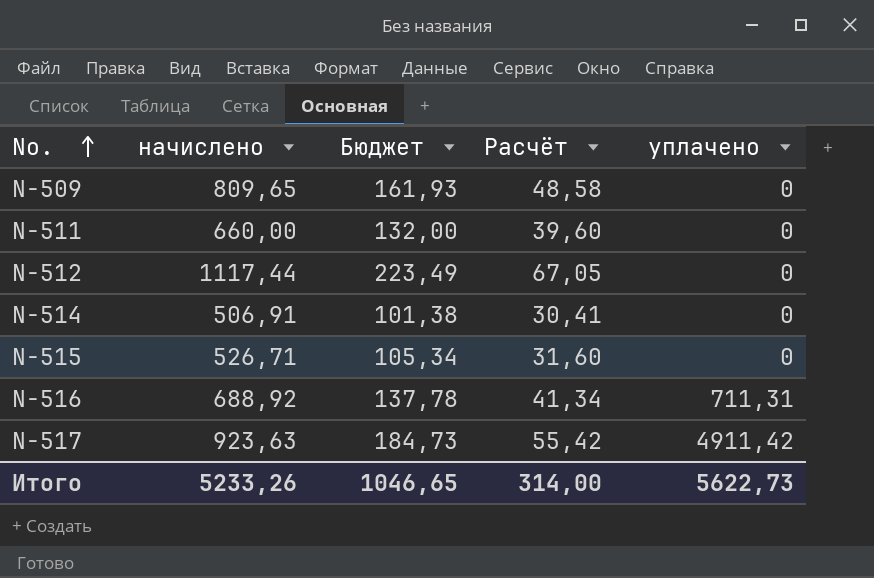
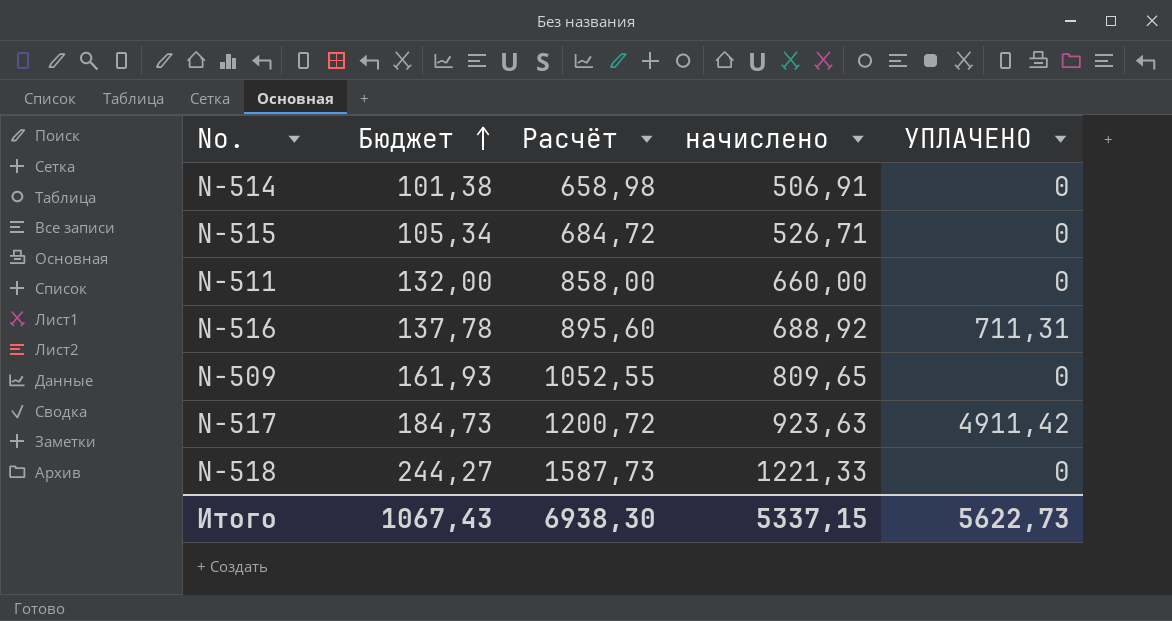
row order: No. ascending -> Бюджет ascending
column Расчёт | formula: [начислено] * 0,06 -> [начислено] * 1,3
column начислено | position: 2 -> 4
column name: уплачено -> УПЛАЧЕНО
row N-512: 1117,44 | 223,49 | 67,05 | 0 -> none
row N-518: none -> 244,27 | 1587,73 | 1221,33 | 0
Итого | Бюджет: 1046,65 -> 1067,43
Итого | Расчёт: 314,00 -> 6938,30
Итого | начислено: 5233,26 -> 5337,15

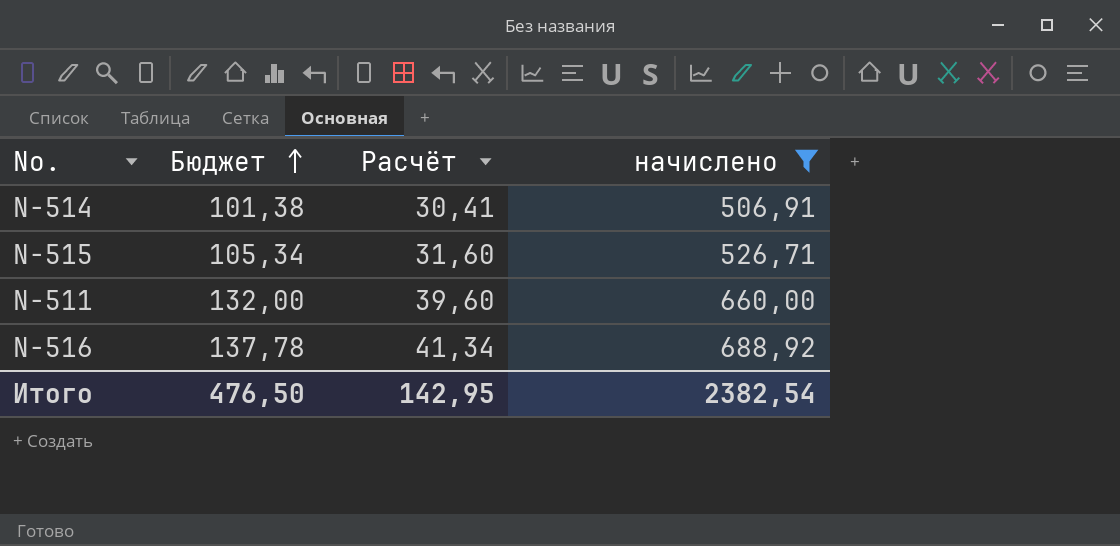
filter: none -> начислено <= 688,92
column УПЛАЧЕНО | position: 5 -> none
column Расчёт | formula: [начислено] * 1,3 -> [начислено] * 0,06
Итого | Бюджет: 1067,43 -> 476,50
Итого | Расчёт: 6938,30 -> 142,95
Итого | начислено: 5337,15 -> 2382,54

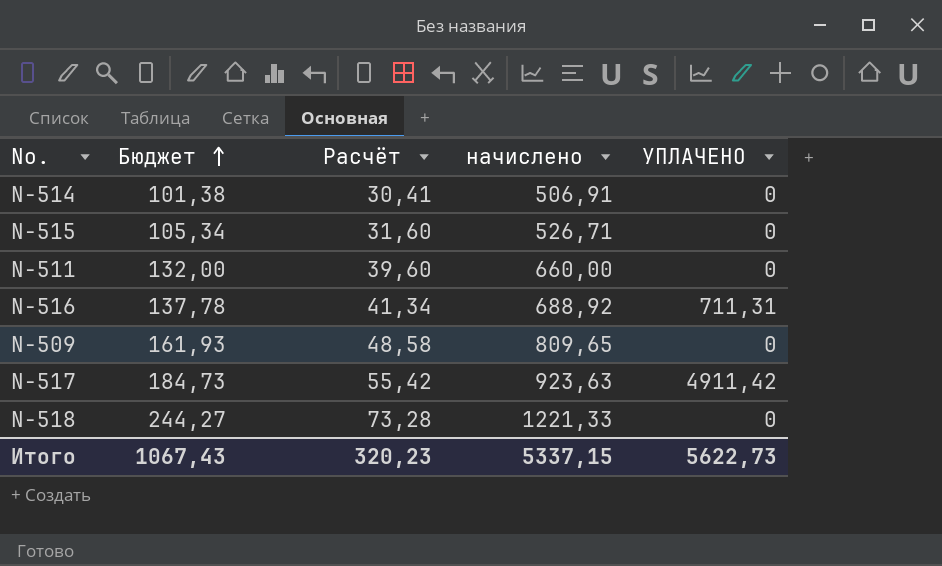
filter: начислено <= 688,92 -> none
column УПЛАЧЕНО | position: none -> 5
Итого | Бюджет: 476,50 -> 1067,43
Итого | Расчёт: 142,95 -> 320,23
Итого | начислено: 2382,54 -> 5337,15

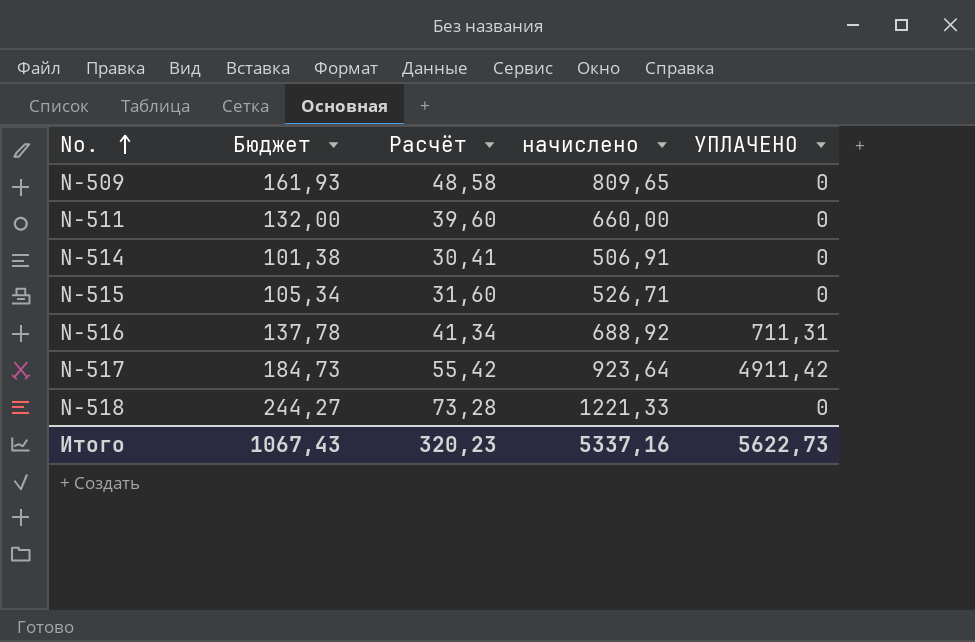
row order: Бюджет ascending -> No. ascending
N-517 | начислено: 923,63 -> 923,64
Итого | начислено: 5337,15 -> 5337,16

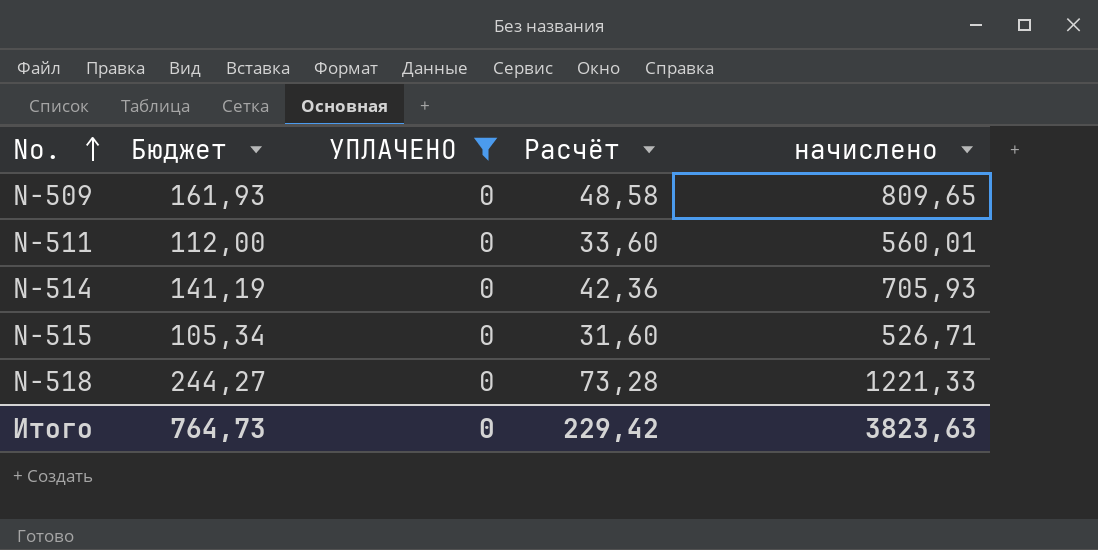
filter: none -> УПЛАЧЕНО = 0
column УПЛАЧЕНО | position: 5 -> 3
N-511 | Бюджет: 132,00 -> 112,00
N-511 | Расчёт: 39,60 -> 33,60
N-511 | начислено: 660,00 -> 560,01
N-514 | Бюджет: 101,38 -> 141,19
N-514 | Расчёт: 30,41 -> 42,36
N-514 | начислено: 506,91 -> 705,93
Итого | Бюджет: 1067,43 -> 764,73
Итого | УПЛАЧЕНО: 5622,73 -> 0
Итого | Расчёт: 320,23 -> 229,42
Итого | начислено: 5337,16 -> 3823,63

